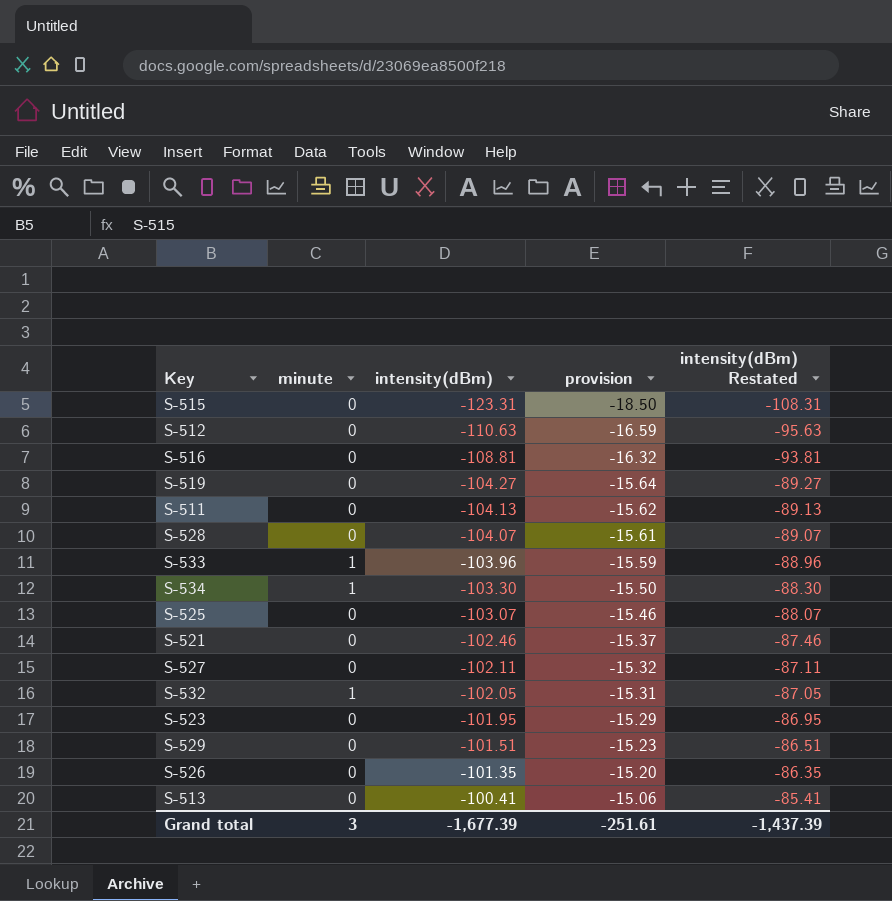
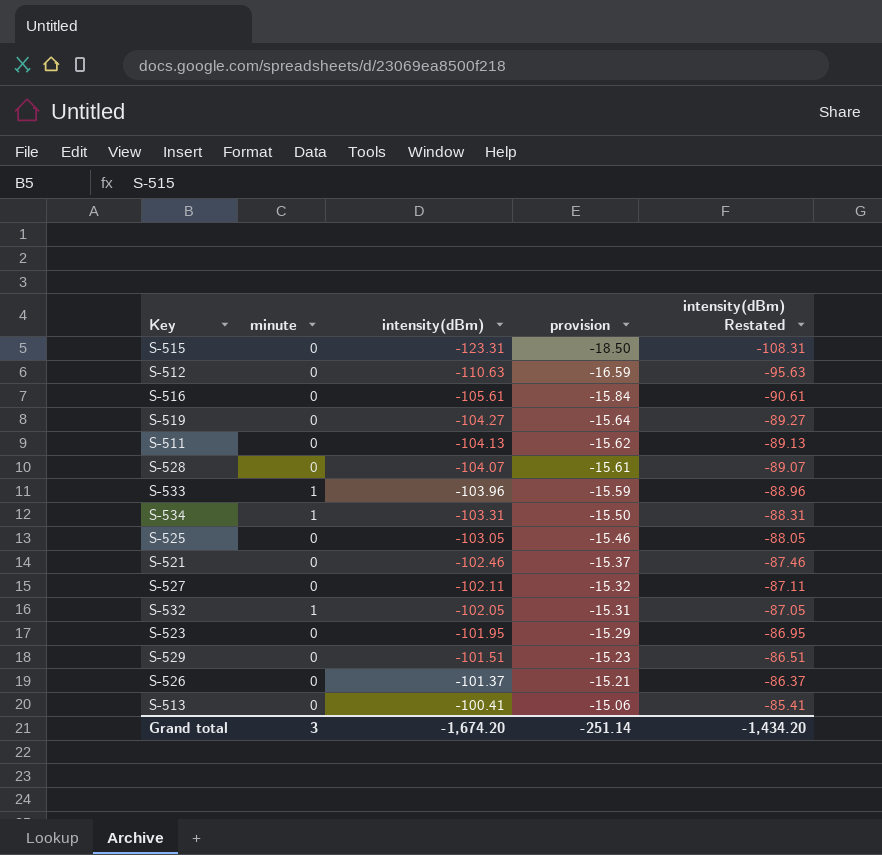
S-516 | intensity(dBm): -108.81 -> -105.61
S-516 | provision: -16.32 -> -15.84
S-516 | intensity(dBm) Restated: -93.81 -> -90.61
S-534 | intensity(dBm): -103.30 -> -103.31
S-534 | intensity(dBm) Restated: -88.30 -> -88.31
S-525 | intensity(dBm): -103.07 -> -103.05
S-525 | intensity(dBm) Restated: -88.07 -> -88.05
S-526 | intensity(dBm): -101.35 -> -101.37
S-526 | provision: -15.20 -> -15.21
S-526 | intensity(dBm) Restated: -86.35 -> -86.37
Grand total | intensity(dBm): -1,677.39 -> -1,674.20
Grand total | provision: -251.61 -> -251.14
Grand total | intensity(dBm) Restated: -1,437.39 -> -1,434.20

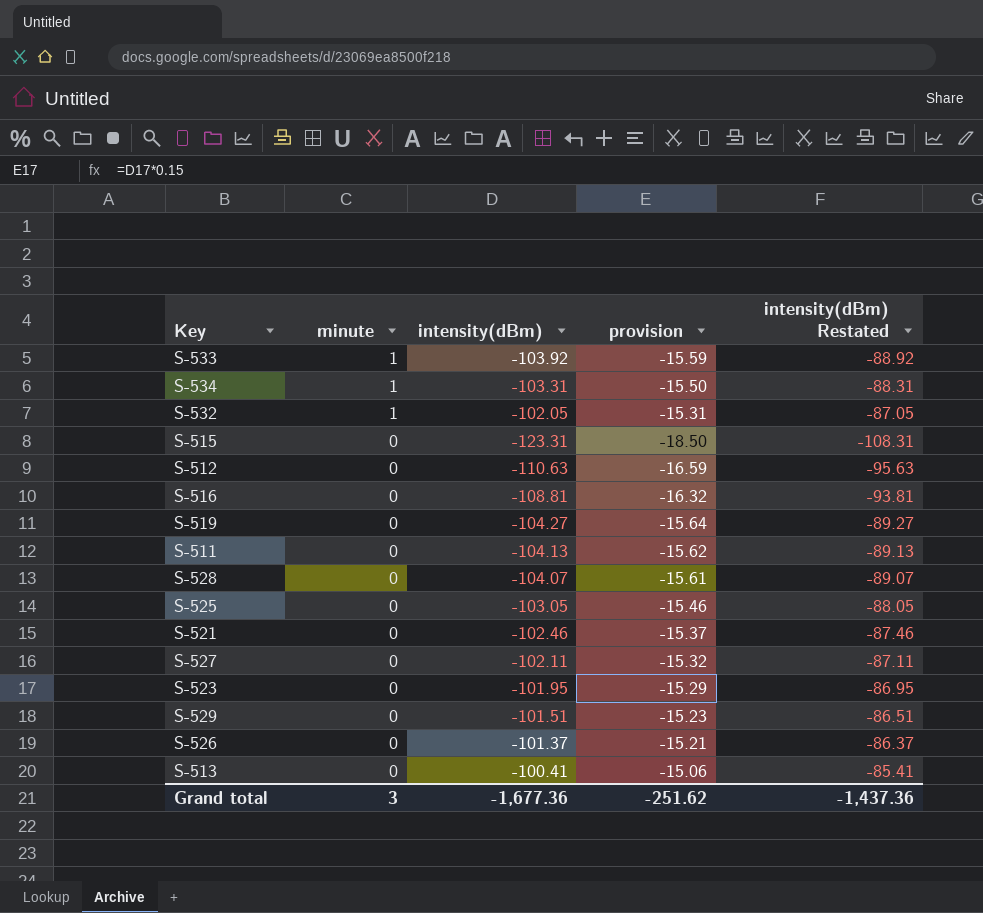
row order: intensity(dBm) ascending -> minute descending
S-533 | intensity(dBm): -103.96 -> -103.92
S-533 | intensity(dBm) Restated: -88.96 -> -88.92
S-516 | intensity(dBm): -105.61 -> -108.81
S-516 | provision: -15.84 -> -16.32
S-516 | intensity(dBm) Restated: -90.61 -> -93.81
Grand total | intensity(dBm): -1,674.20 -> -1,677.36
Grand total | provision: -251.14 -> -251.62
Grand total | intensity(dBm) Restated: -1,434.20 -> -1,437.36

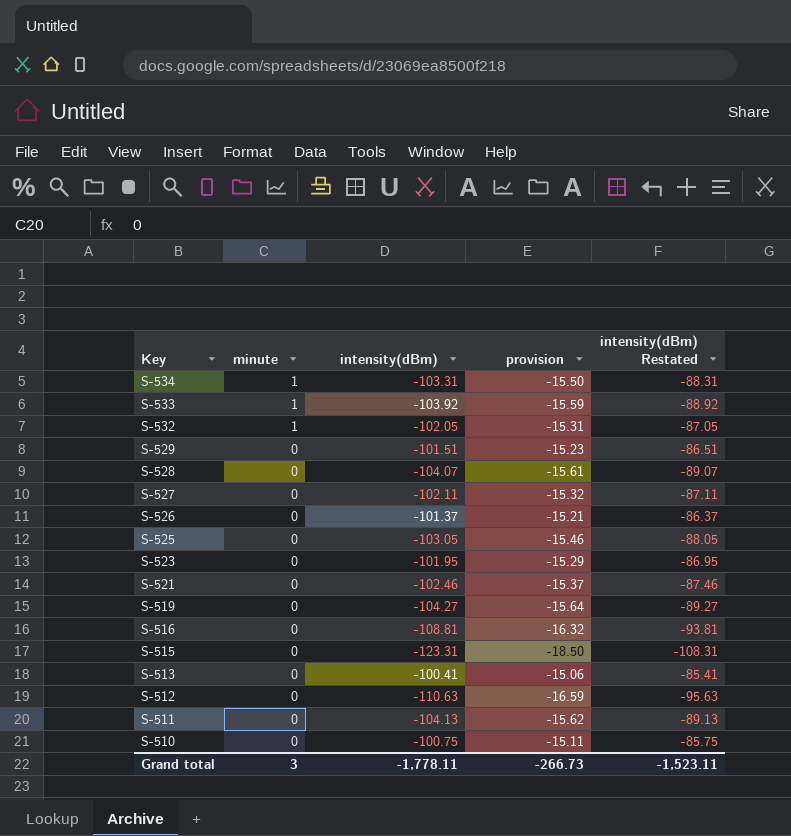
row order: minute descending -> Key descending
row S-510: none -> 0 | -100.75 | -15.11 | -85.75
Grand total | intensity(dBm): -1,677.36 -> -1,778.11
Grand total | provision: -251.62 -> -266.73
Grand total | intensity(dBm) Restated: -1,437.36 -> -1,523.11

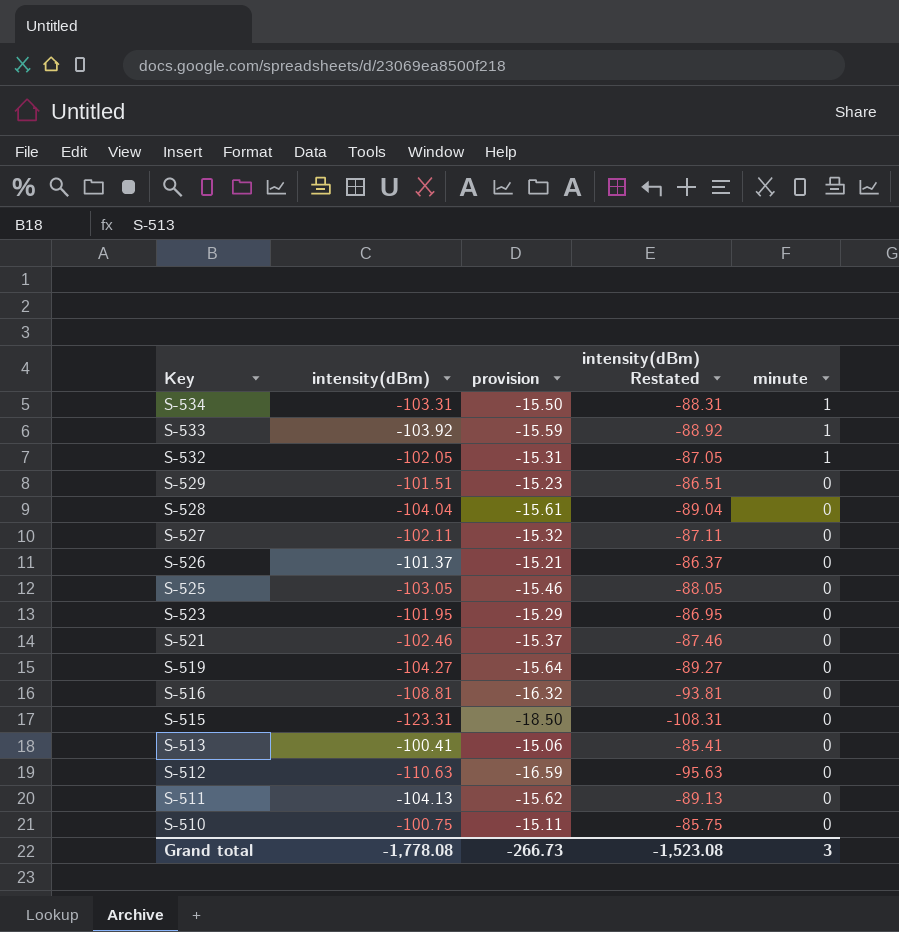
column minute | position: 2 -> 5
S-528 | intensity(dBm): -104.07 -> -104.04
S-528 | intensity(dBm) Restated: -89.07 -> -89.04
Grand total | intensity(dBm): -1,778.11 -> -1,778.08
Grand total | intensity(dBm) Restated: -1,523.11 -> -1,523.08

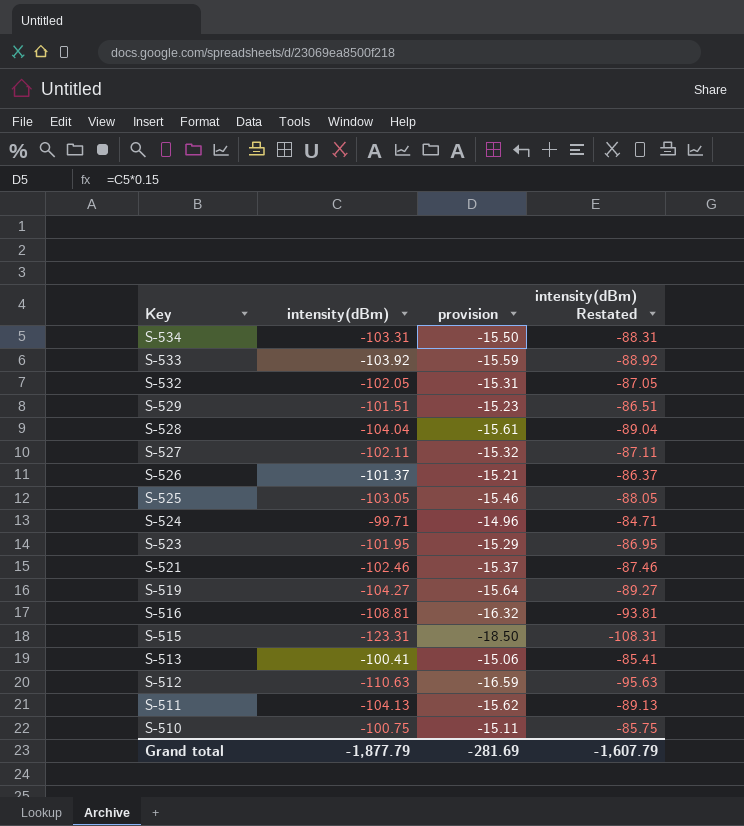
column minute | position: 5 -> none
row S-524: none -> -99.71 | -14.96 | -84.71
Grand total | intensity(dBm): -1,778.08 -> -1,877.79
Grand total | provision: -266.73 -> -281.69
Grand total | intensity(dBm) Restated: -1,523.08 -> -1,607.79

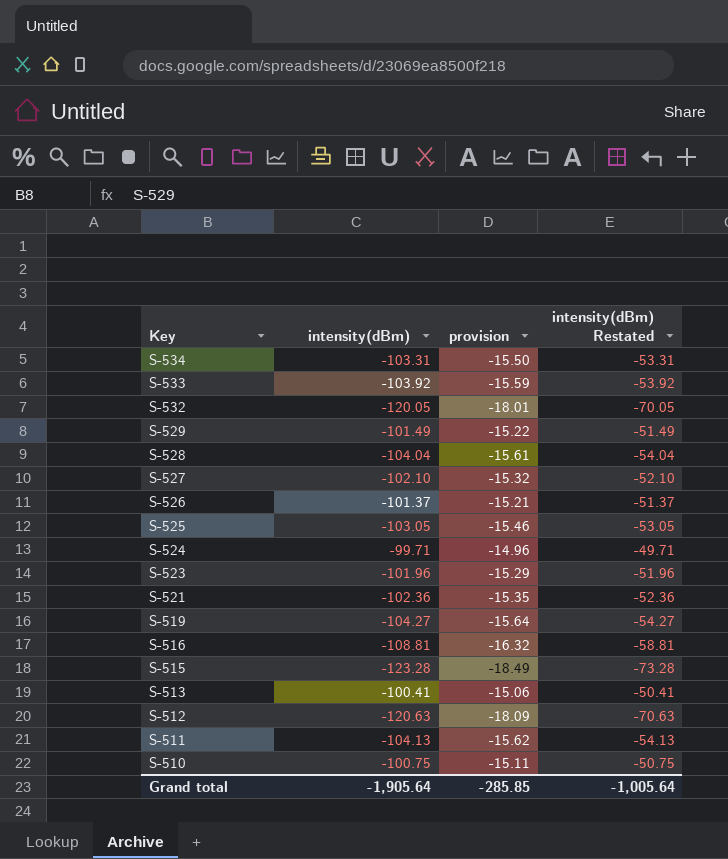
column intensity(dBm) Restated | formula: [intensity(dBm)] + 15 -> [intensity(dBm)] + 50
S-532 | intensity(dBm): -102.05 -> -120.05
S-532 | provision: -15.31 -> -18.01
S-529 | intensity(dBm): -101.51 -> -101.49
S-529 | provision: -15.23 -> -15.22
S-527 | intensity(dBm): -102.11 -> -102.10
S-523 | intensity(dBm): -101.95 -> -101.96
S-521 | intensity(dBm): -102.46 -> -102.36
S-521 | provision: -15.37 -> -15.35
S-515 | intensity(dBm): -123.31 -> -123.28
S-515 | provision: -18.50 -> -18.49
S-512 | intensity(dBm): -110.63 -> -120.63
S-512 | provision: -16.59 -> -18.09
Grand total | intensity(dBm): -1,877.79 -> -1,905.64
Grand total | provision: -281.69 -> -285.85
Grand total | intensity(dBm) Restated: -1,607.79 -> -1,005.64

